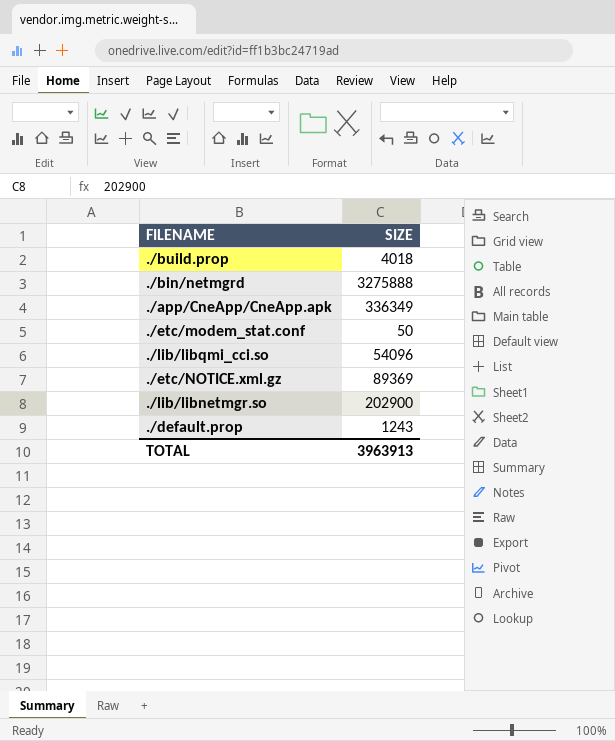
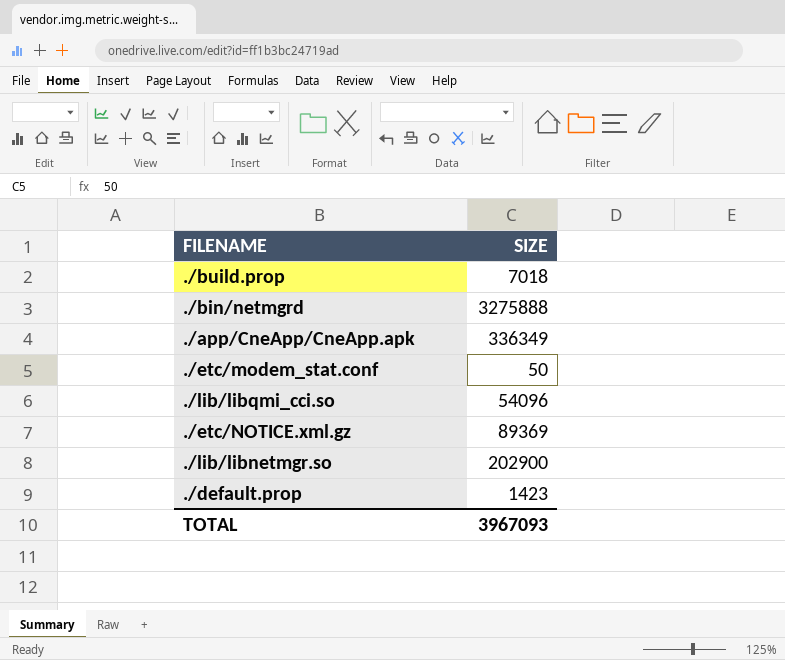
./build.prop | SIZE: 4018 -> 7018
./default.prop | SIZE: 1243 -> 1423
TOTAL | SIZE: 3963913 -> 3967093

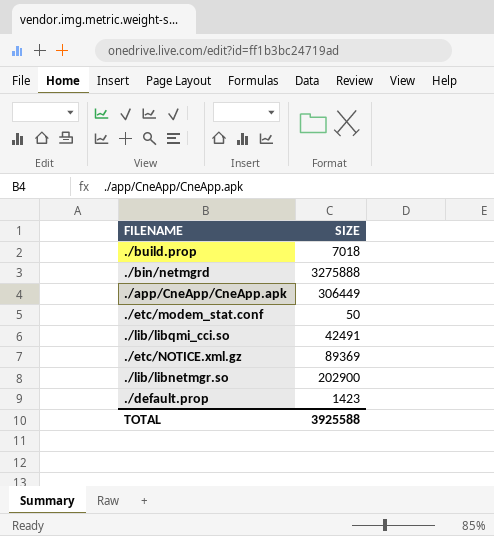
./app/CneApp/CneApp.apk | SIZE: 336349 -> 306449
./lib/libqmi_cci.so | SIZE: 54096 -> 42491
TOTAL | SIZE: 3967093 -> 3925588

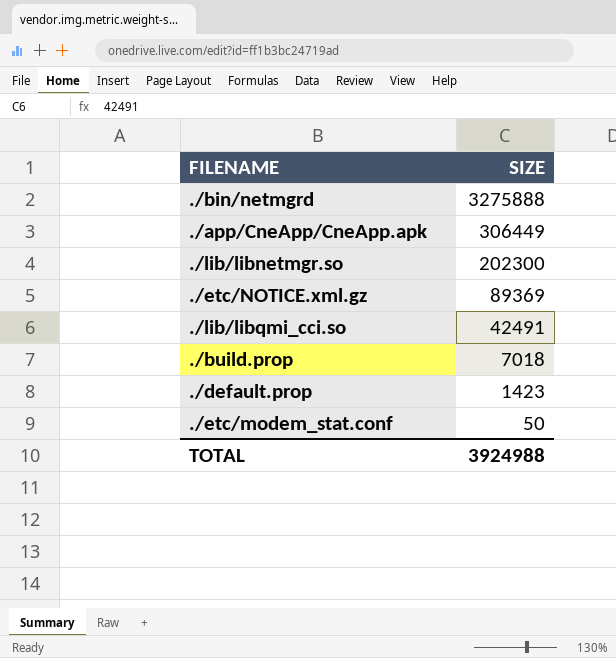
row order: none -> SIZE descending
./lib/libnetmgr.so | SIZE: 202900 -> 202300
TOTAL | SIZE: 3925588 -> 3924988

